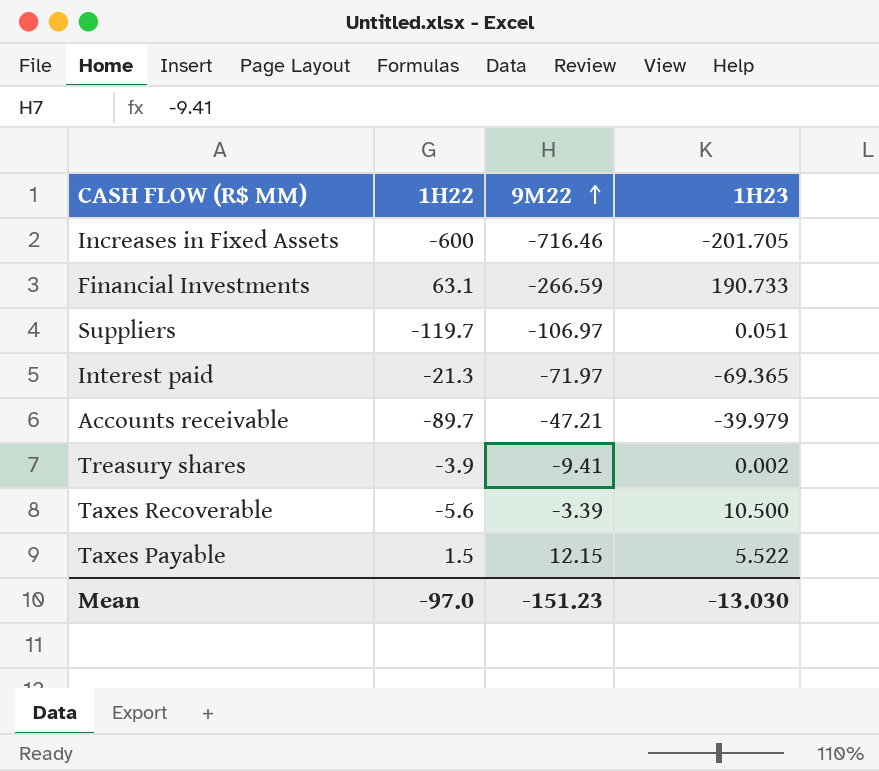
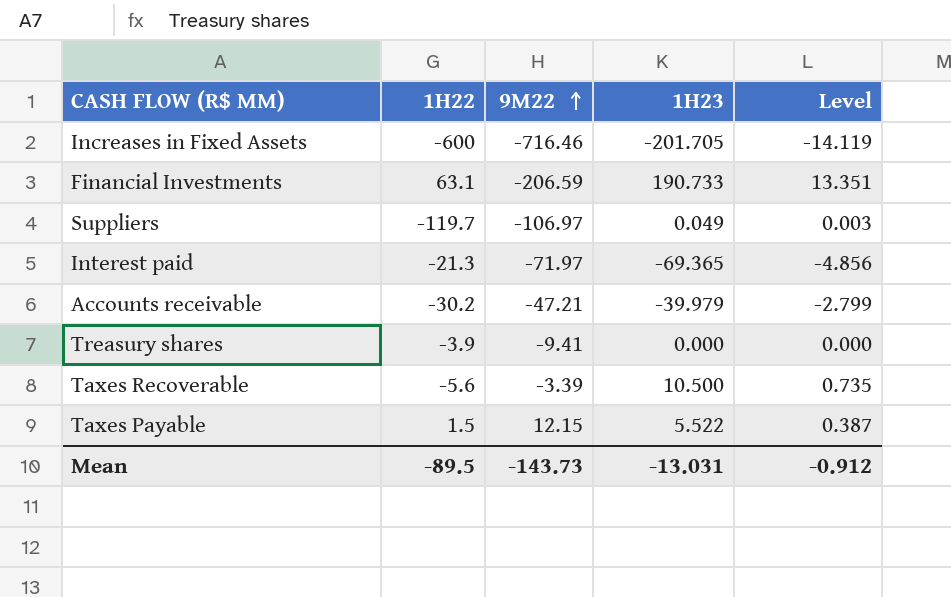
column Level | formula: none -> [1H23] * 0.07
Financial Investments | 9M22: -266.59 -> -206.59
Suppliers | 1H23: 0.051 -> 0.049
Accounts receivable | 1H22: -89.7 -> -30.2
Treasury shares | 1H23: 0.002 -> 0.000
Mean | 1H22: -97.0 -> -89.5
Mean | 9M22: -151.23 -> -143.73
Mean | 1H23: -13.030 -> -13.031

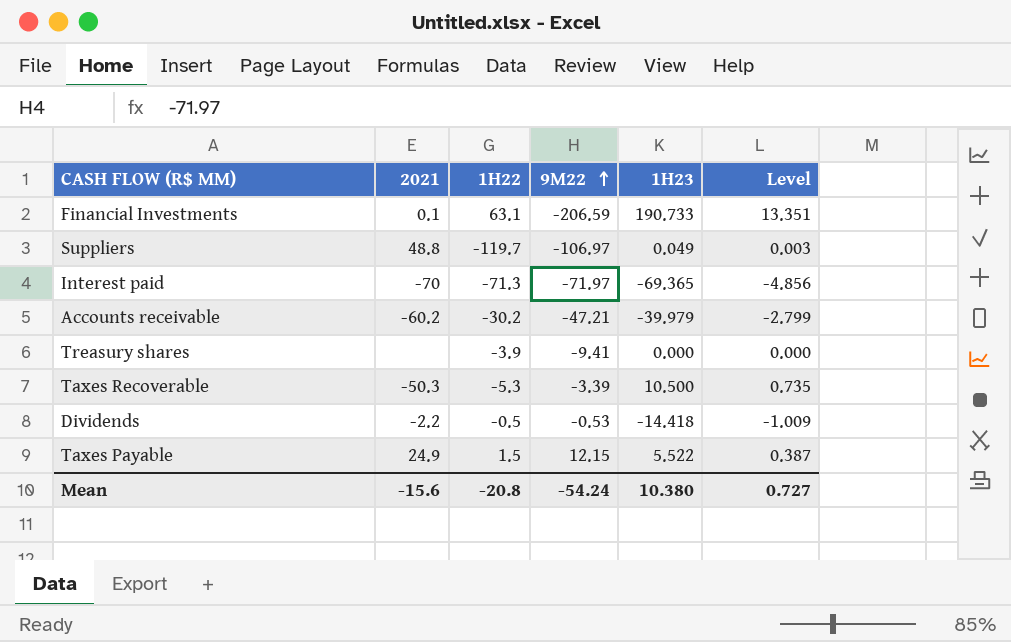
column 2021 | position: none -> 2
row Increases in Fixed Assets: -600 | -716.46 | -201.705 | -14.119 -> none
Interest paid | 1H22: -21.3 -> -71.3
Taxes Recoverable | 1H22: -5.6 -> -5.3
row Dividends: none -> -2.2 | -0.5 | -0.53 | -14.418 | -1.009
Mean | 1H22: -89.5 -> -20.8
Mean | 9M22: -143.73 -> -54.24
Mean | 1H23: -13.031 -> 10.380
Mean | Level: -0.912 -> 0.727

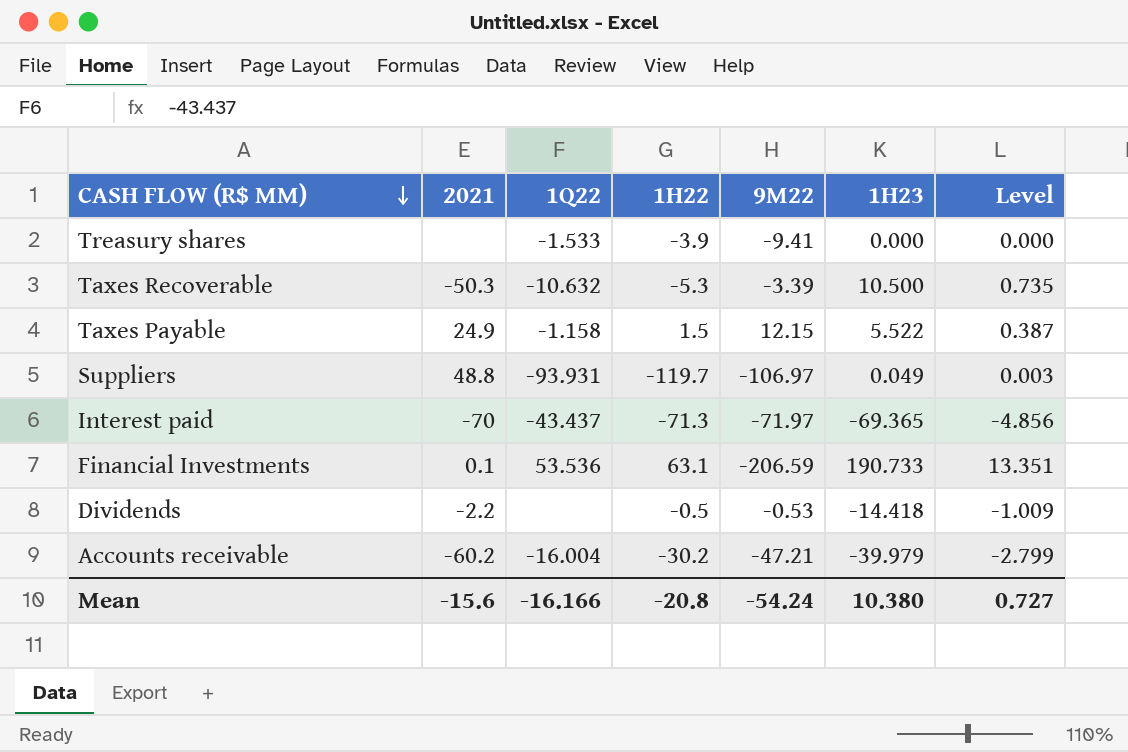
row order: 9M22 ascending -> CASH FLOW (R$ MM) descending
column 1Q22 | position: none -> 3

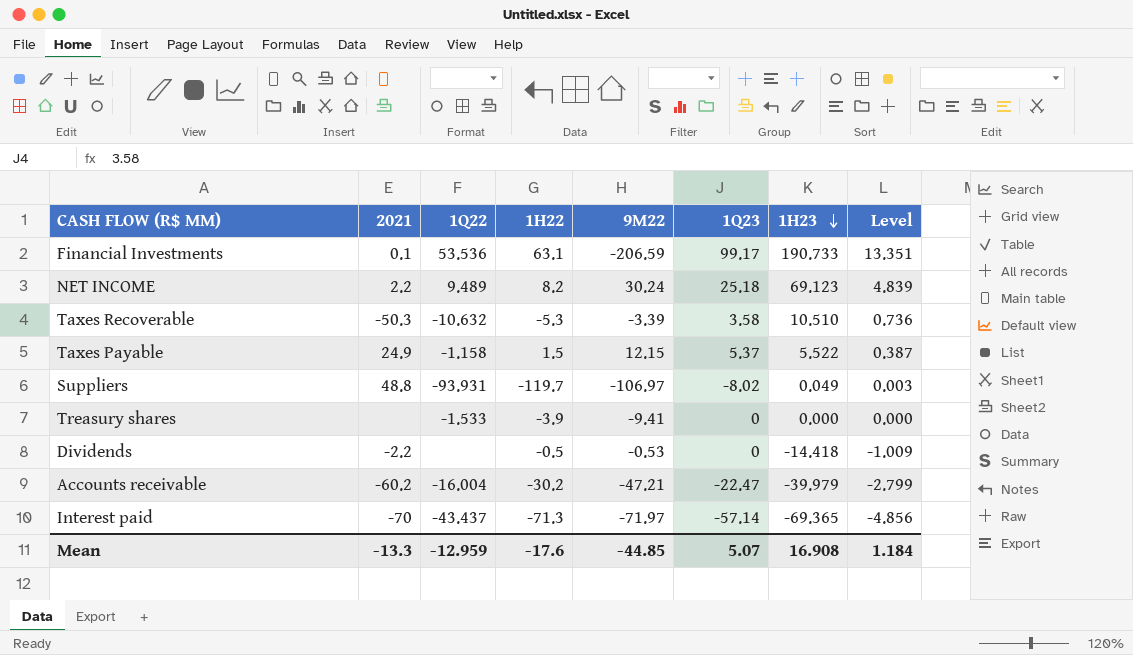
row order: CASH FLOW (R$ MM) descending -> 1H23 descending
column 1Q23 | position: none -> 6
row NET INCOME: none -> 2.2 | 9.489 | 8.2 | 30.24 | 25.18 | 69.123 | 4.839
Taxes Recoverable | 1H23: 10.500 -> 10.510
Taxes Recoverable | Level: 0.735 -> 0.736
Mean | 2021: -15.6 -> -13.3
Mean | 1Q22: -16.166 -> -12.959
Mean | 1H22: -20.8 -> -17.6
Mean | 9M22: -54.24 -> -44.85
Mean | 1H23: 10.380 -> 16.908
Mean | Level: 0.727 -> 1.184

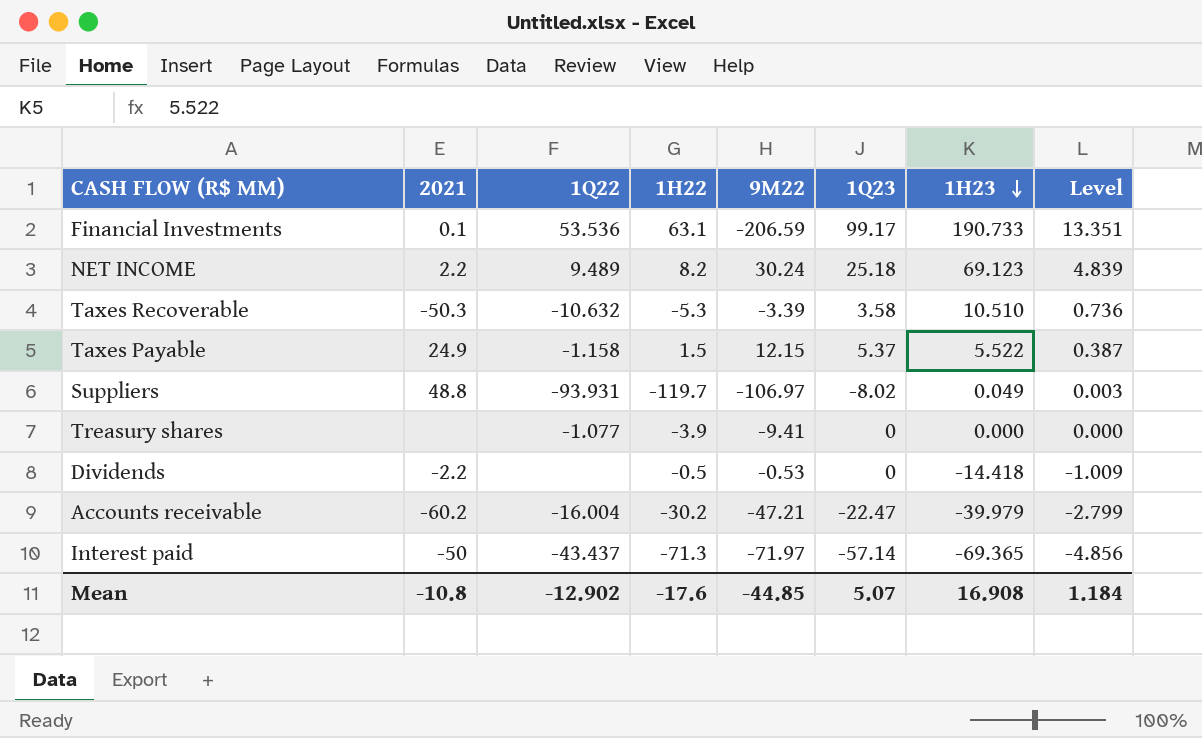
Treasury shares | 1Q22: -1.533 -> -1.077
Interest paid | 2021: -70 -> -50
Mean | 2021: -13.3 -> -10.8
Mean | 1Q22: -12.959 -> -12.902

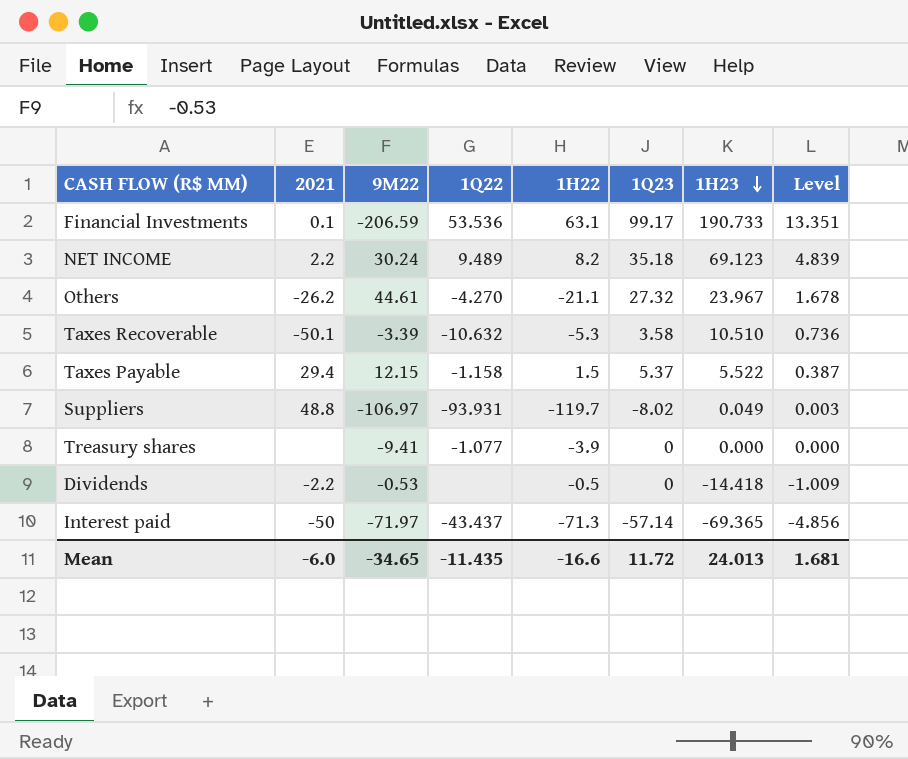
column 9M22 | position: 5 -> 3
row Accounts receivable: -60.2 | -16.004 | -30.2 | -47.21 | -22.47 | -39.979 | -2.799 -> none
NET INCOME | 1Q23: 25.18 -> 35.18
row Others: none -> -26.2 | 44.61 | -4.270 | -21.1 | 27.32 | 23.967 | 1.678
Taxes Recoverable | 2021: -50.3 -> -50.1
Taxes Payable | 2021: 24.9 -> 29.4
Mean | 2021: -10.8 -> -6.0
Mean | 9M22: -44.85 -> -34.65
Mean | 1Q22: -12.902 -> -11.435
Mean | 1H22: -17.6 -> -16.6
Mean | 1Q23: 5.07 -> 11.72
Mean | 1H23: 16.908 -> 24.013
Mean | Level: 1.184 -> 1.681

